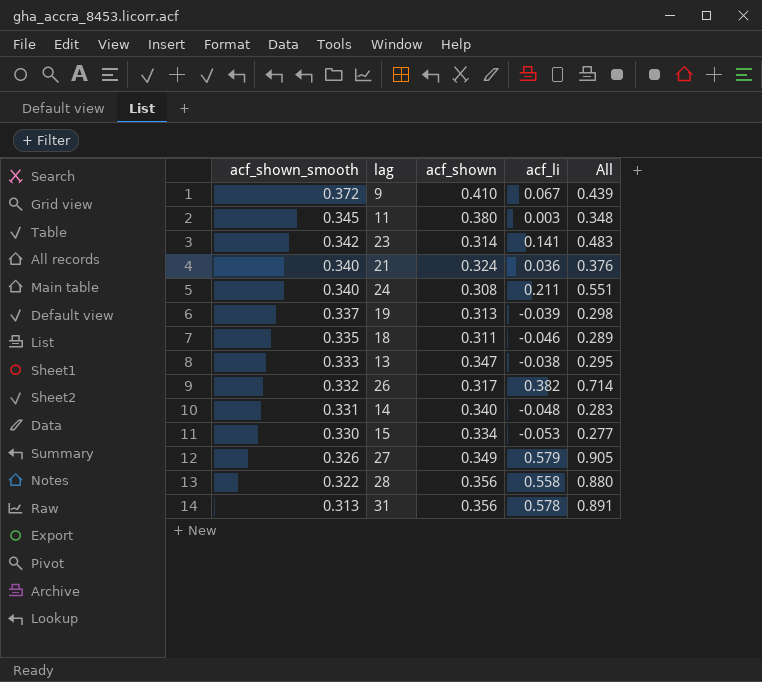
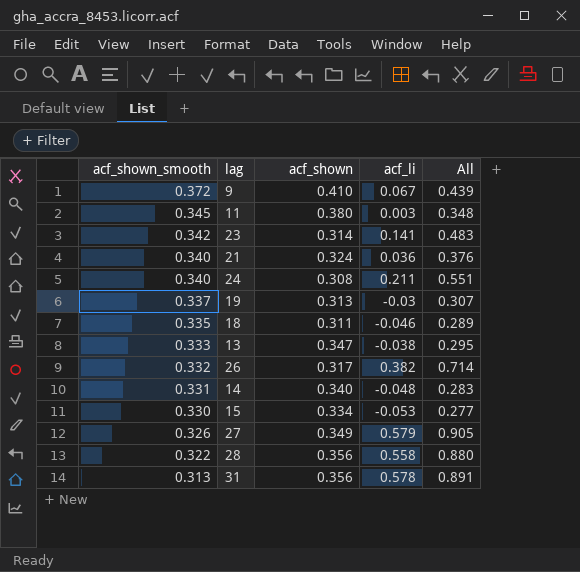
19 | acf_li: -0.039 -> -0.03
19 | All: 0.298 -> 0.307

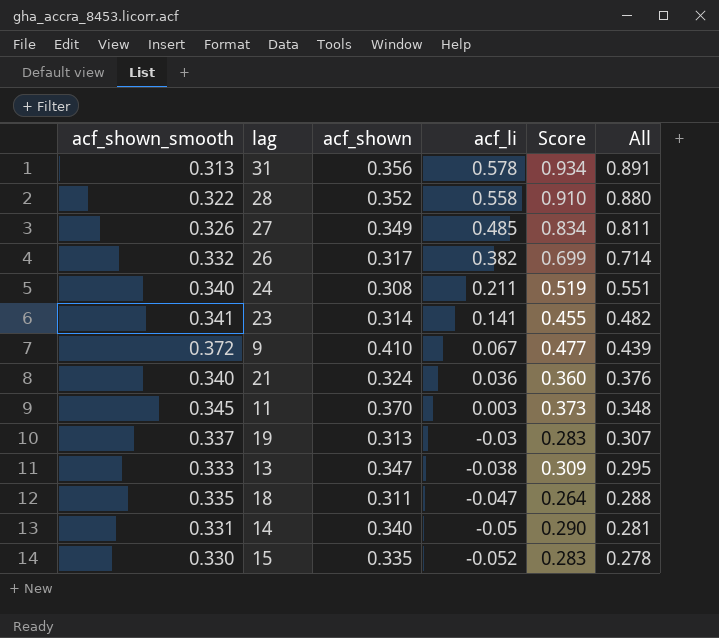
row order: acf_shown_smooth descending -> acf_li descending
column Score | formula: none -> [acf_shown] + [acf_li]
28 | acf_shown: 0.356 -> 0.352
27 | acf_li: 0.579 -> 0.485
27 | All: 0.905 -> 0.811
23 | acf_shown_smooth: 0.342 -> 0.341
23 | All: 0.483 -> 0.482
11 | acf_shown: 0.380 -> 0.370
18 | acf_li: -0.046 -> -0.047
18 | All: 0.289 -> 0.288
14 | acf_li: -0.048 -> -0.05
14 | All: 0.283 -> 0.281
15 | acf_shown: 0.334 -> 0.335
15 | acf_li: -0.053 -> -0.052
15 | All: 0.277 -> 0.278

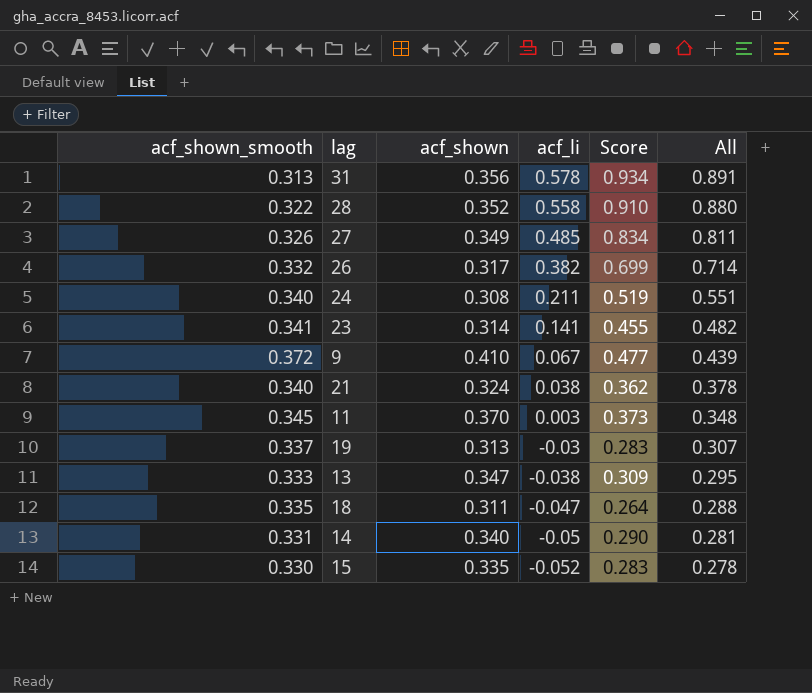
21 | acf_li: 0.036 -> 0.038
21 | Score: 0.360 -> 0.362
21 | All: 0.376 -> 0.378

